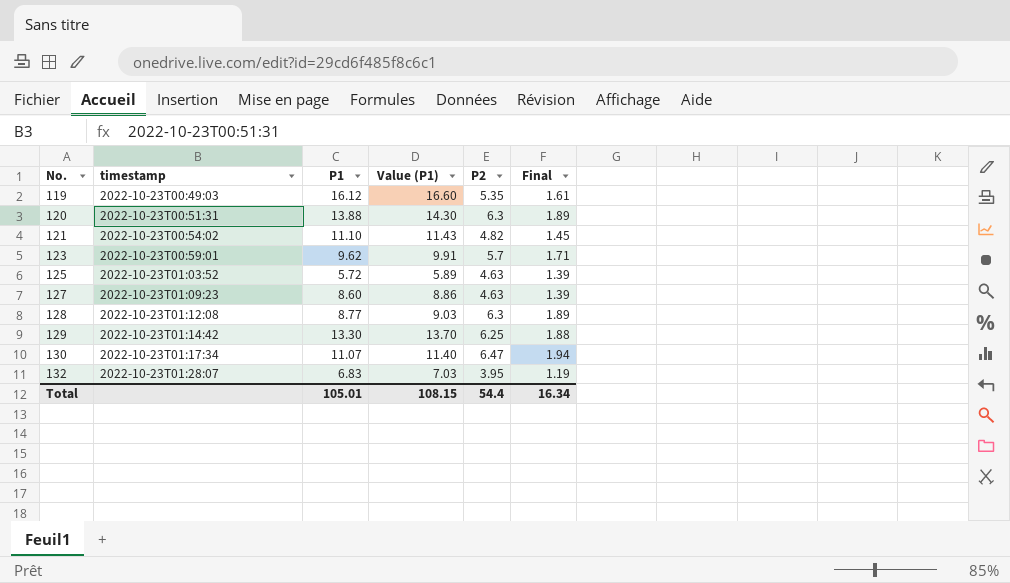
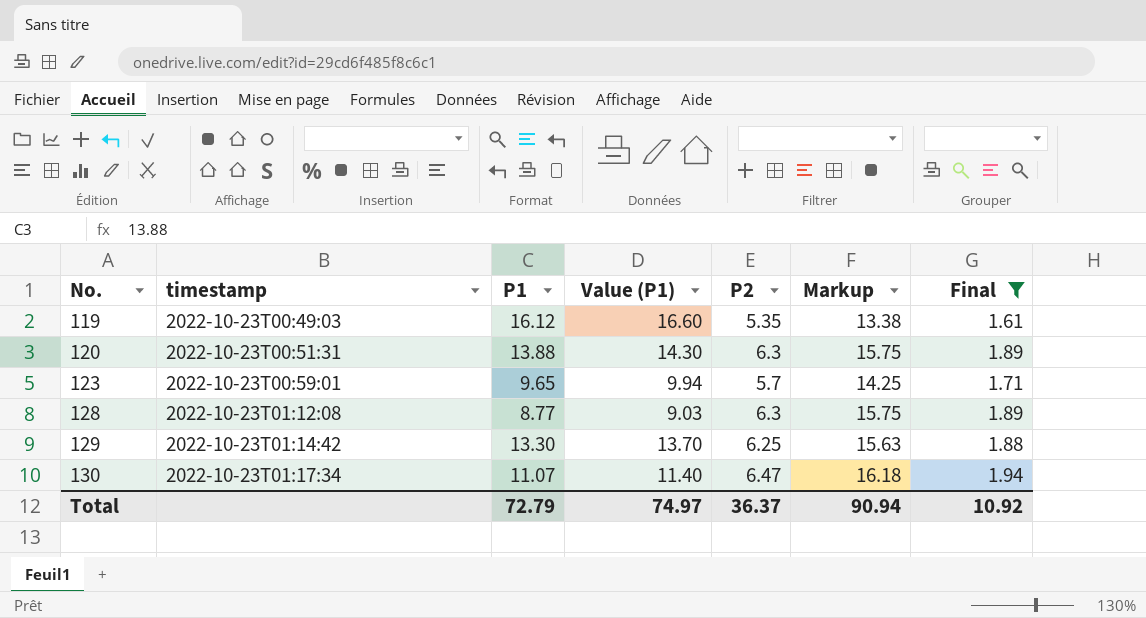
filter: none -> Final >= 1.61
column Markup | formula: none -> [P2] * 2.5
123 | P1: 9.62 -> 9.65
123 | Value (P1): 9.91 -> 9.94
Total | P1: 105.01 -> 72.79
Total | Value (P1): 108.15 -> 74.97
Total | P2: 54.4 -> 36.37
Total | Final: 16.34 -> 10.92

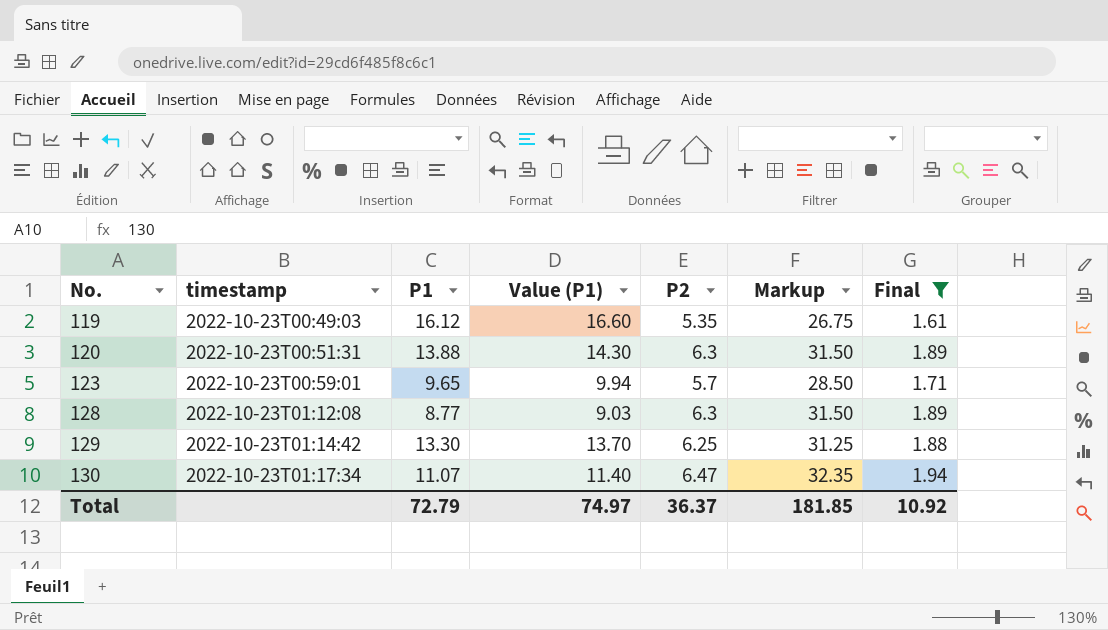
column Markup | formula: [P2] * 2.5 -> [P2] * 5
Total | Markup: 90.94 -> 181.85

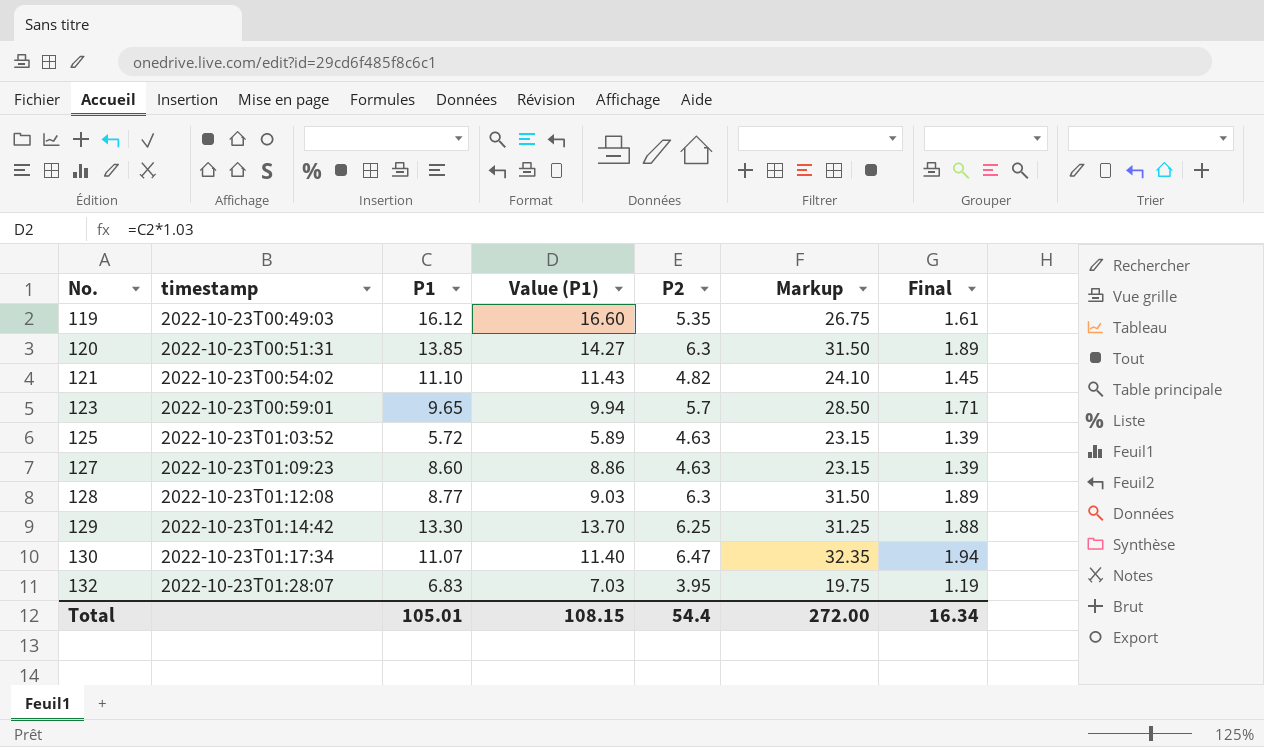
filter: Final >= 1.61 -> none
120 | P1: 13.88 -> 13.85
120 | Value (P1): 14.30 -> 14.27
Total | P1: 72.79 -> 105.01
Total | Value (P1): 74.97 -> 108.15
Total | P2: 36.37 -> 54.4
Total | Markup: 181.85 -> 272.00
Total | Final: 10.92 -> 16.34

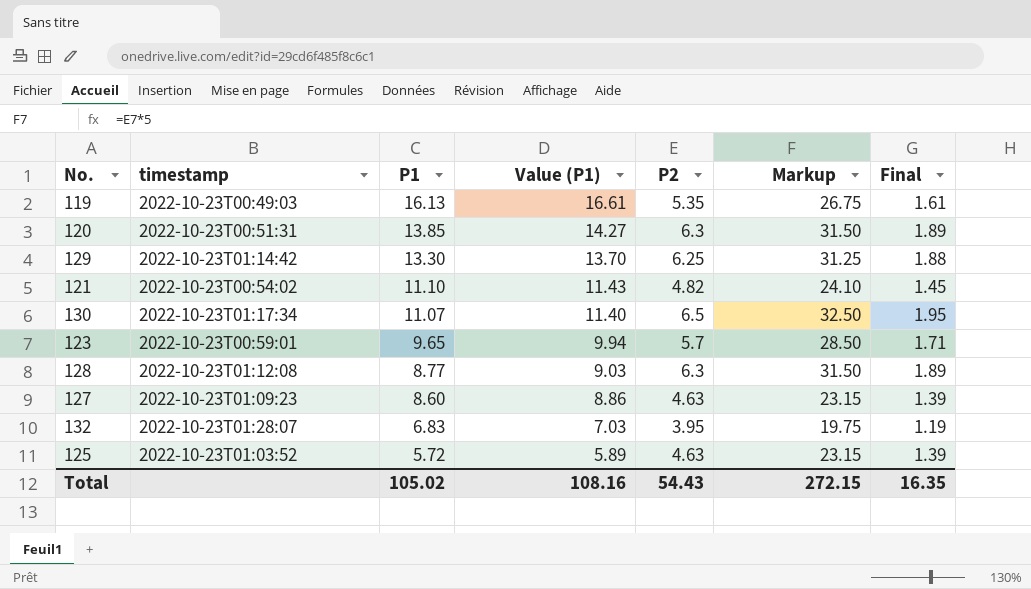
row order: No. ascending -> P1 descending
119 | P1: 16.12 -> 16.13
119 | Value (P1): 16.60 -> 16.61
130 | P2: 6.47 -> 6.5
130 | Markup: 32.35 -> 32.50
130 | Final: 1.94 -> 1.95
Total | P1: 105.01 -> 105.02
Total | Value (P1): 108.15 -> 108.16
Total | P2: 54.4 -> 54.43
Total | Markup: 272.00 -> 272.15
Total | Final: 16.34 -> 16.35

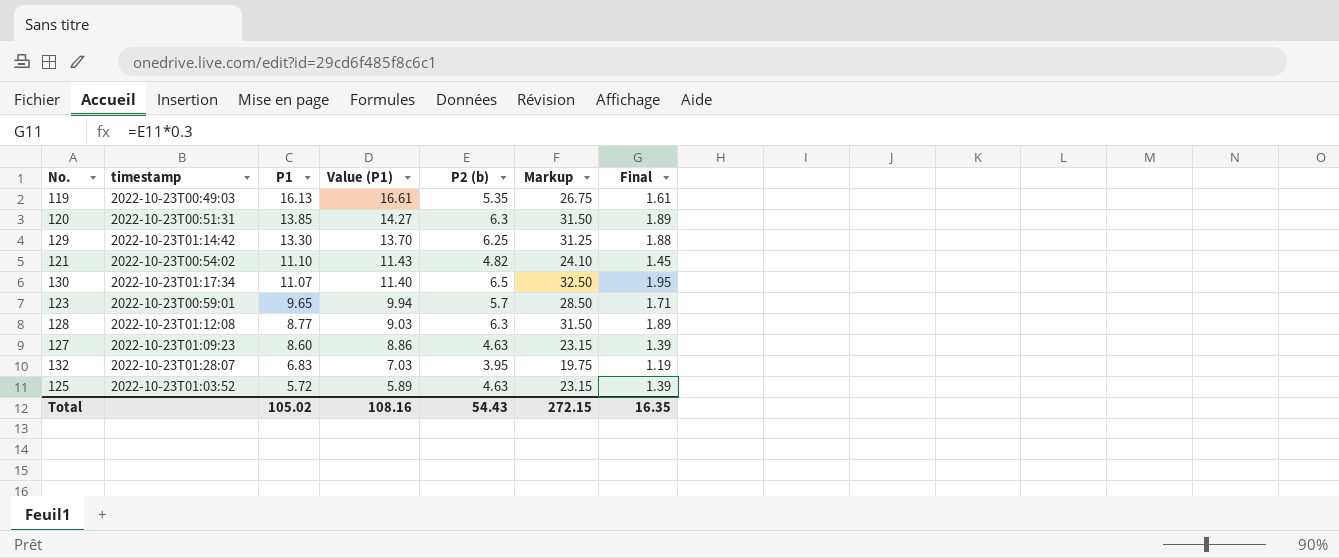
column name: P2 -> P2 (b)

